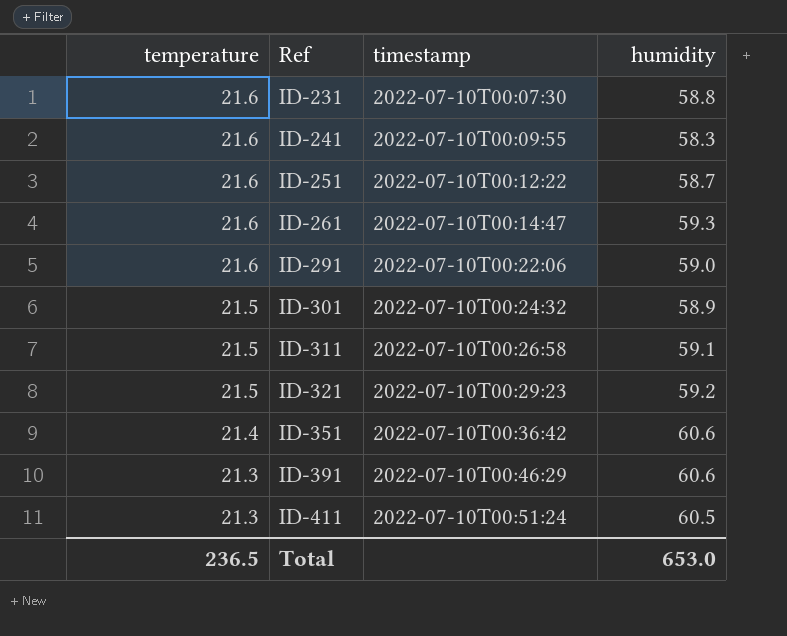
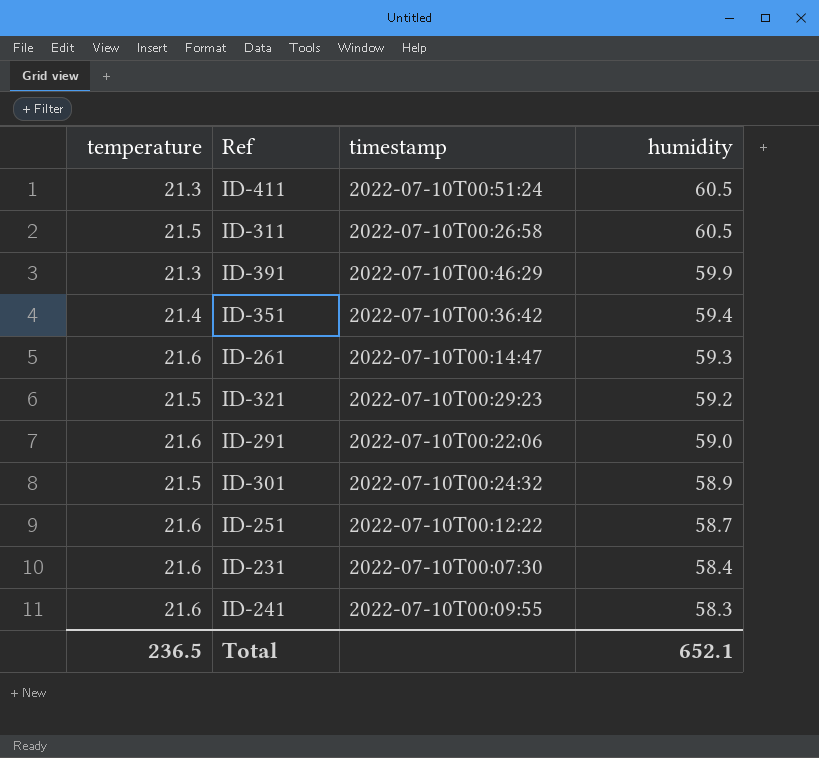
row order: temperature descending -> humidity descending
ID-311 | humidity: 59.1 -> 60.5
ID-391 | humidity: 60.6 -> 59.9
ID-351 | humidity: 60.6 -> 59.4
ID-231 | humidity: 58.8 -> 58.4
Total | humidity: 653.0 -> 652.1

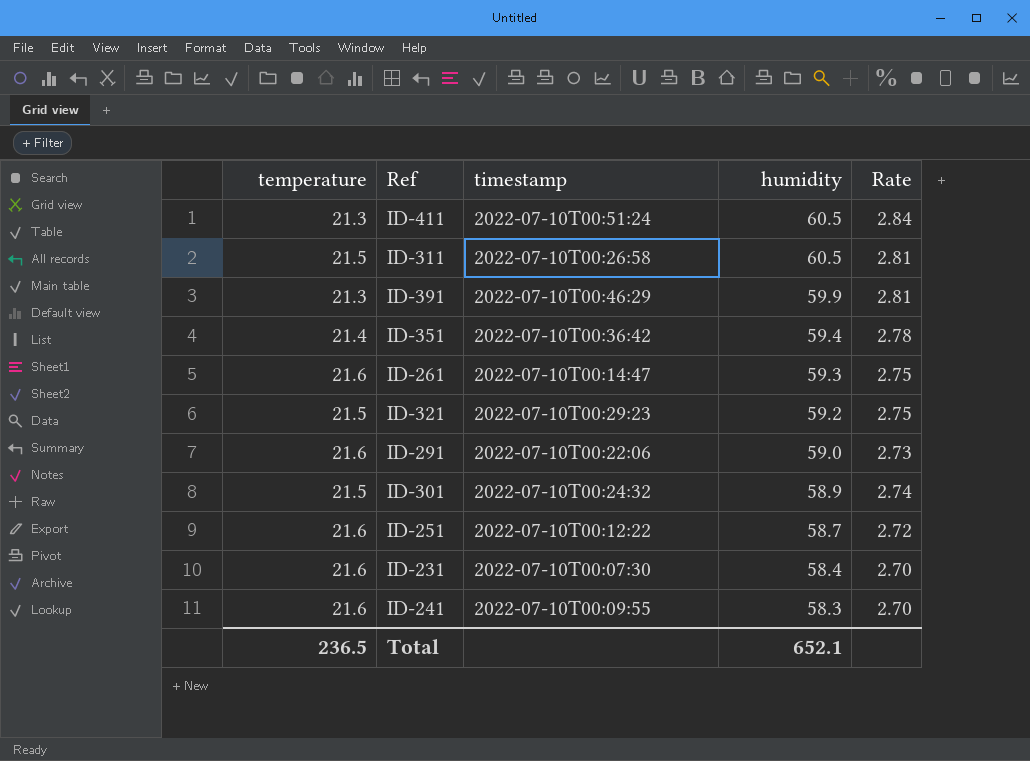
column Rate | formula: none -> [humidity] / [temperature]

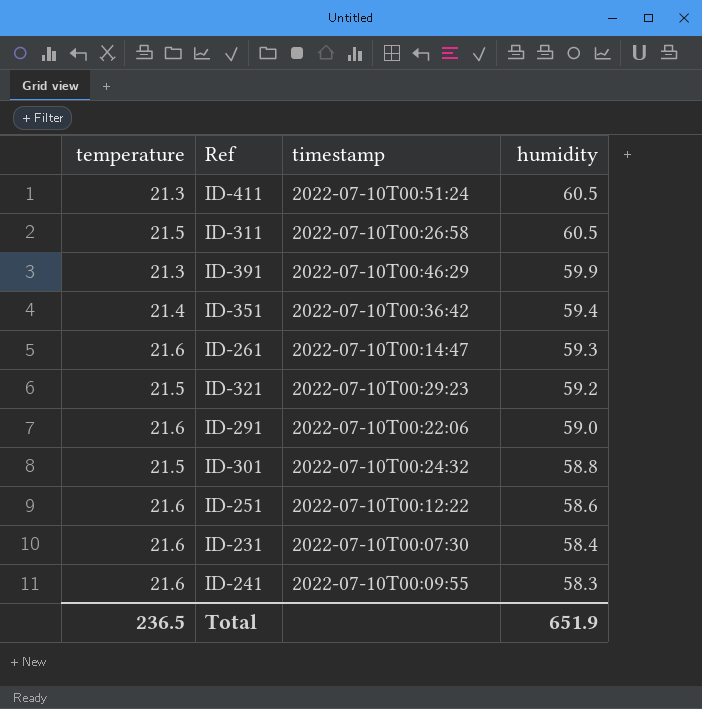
column Rate | formula: [humidity] / [temperature] -> none
ID-301 | humidity: 58.9 -> 58.8
ID-251 | humidity: 58.7 -> 58.6
Total | humidity: 652.1 -> 651.9

